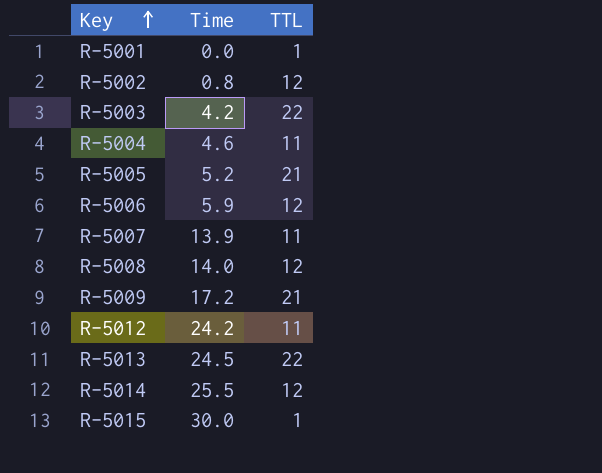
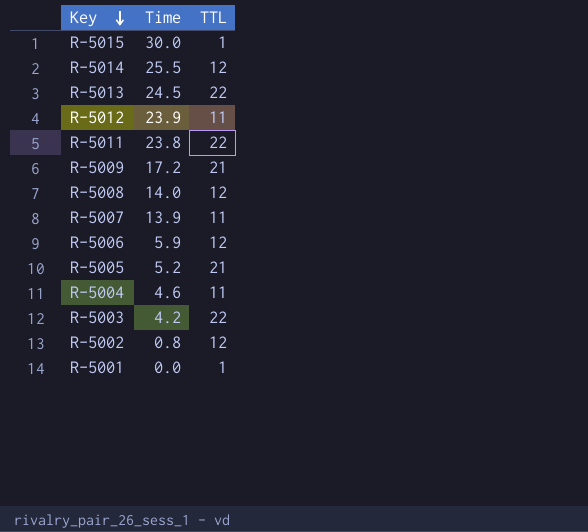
row order: Key ascending -> Key descending
R-5012 | Time: 24.2 -> 23.9
row R-5011: none -> 23.8 | 22

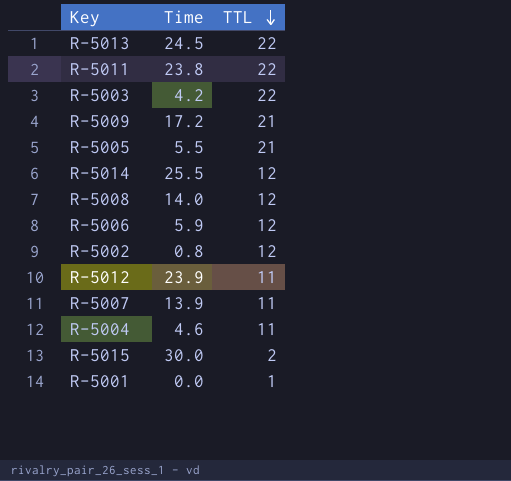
row order: Key descending -> TTL descending
R-5005 | Time: 5.2 -> 5.5
R-5015 | TTL: 1 -> 2

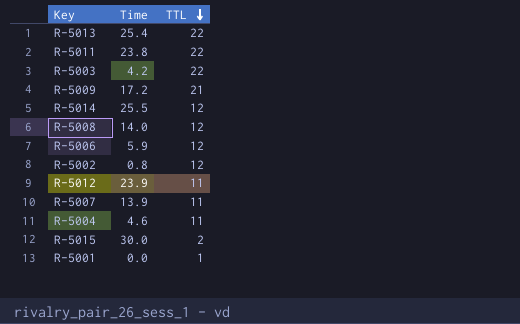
row R-5005: 5.5 | 21 -> none
R-5013 | Time: 24.5 -> 25.4

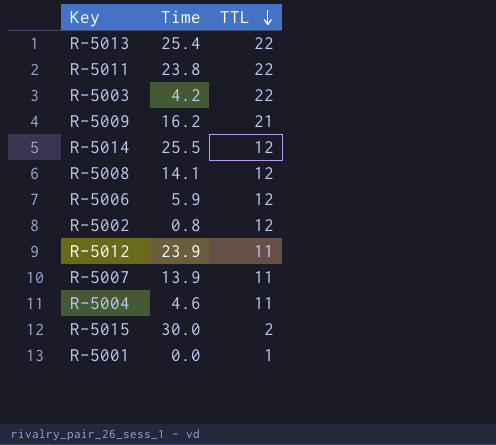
R-5009 | Time: 17.2 -> 16.2
R-5008 | Time: 14.0 -> 14.1

